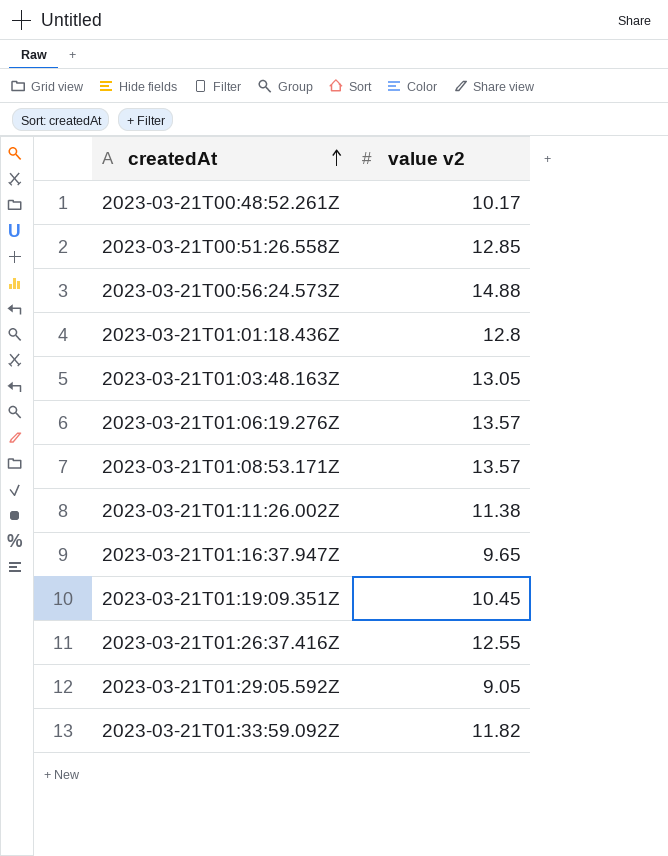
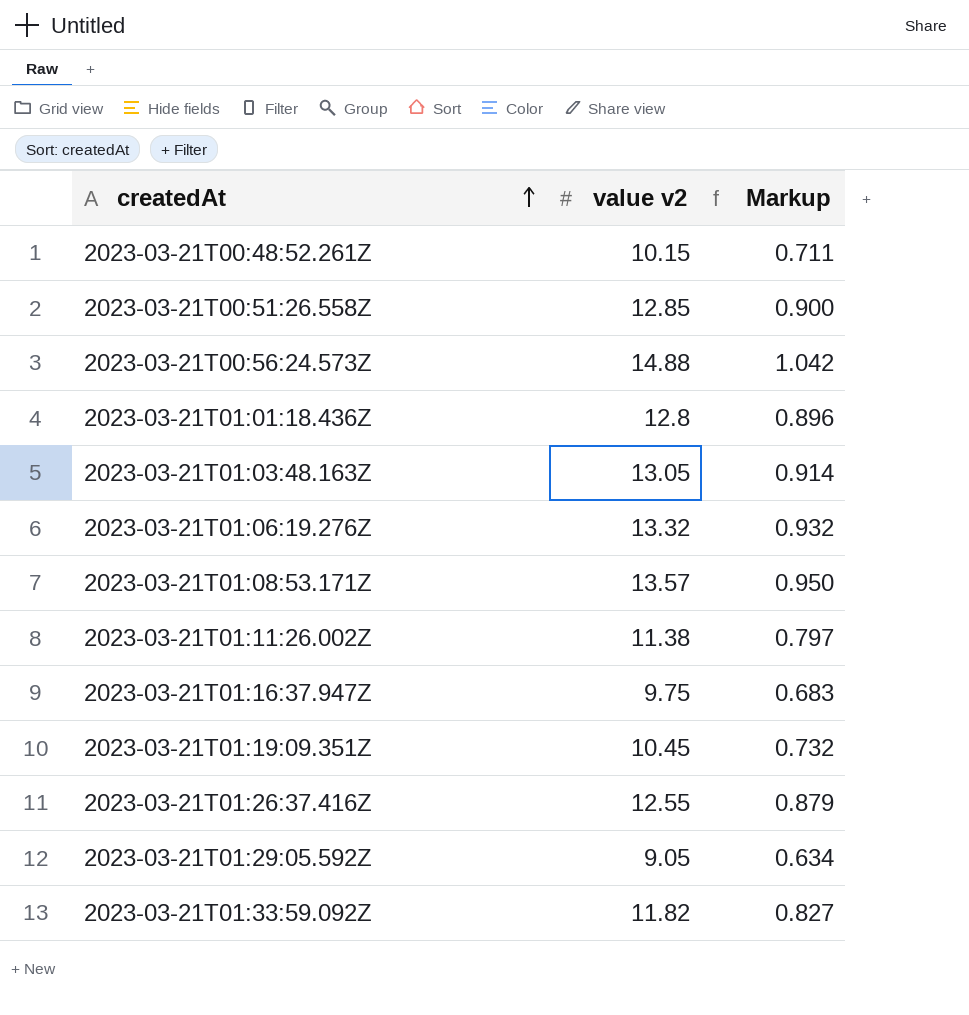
column Markup | formula: none -> [value v2] * 0.07
2023-03-21T00:48:52.261Z | value v2: 10.17 -> 10.15
2023-03-21T01:06:19.276Z | value v2: 13.57 -> 13.32
2023-03-21T01:16:37.947Z | value v2: 9.65 -> 9.75

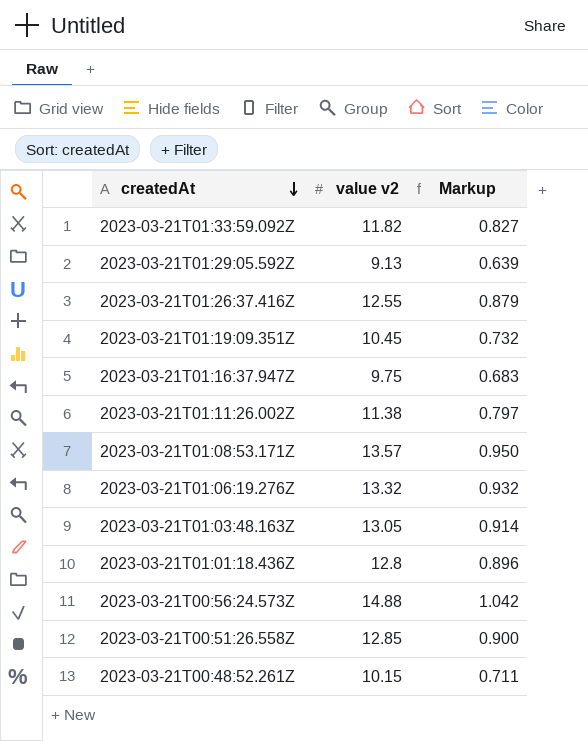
row order: createdAt ascending -> createdAt descending
2023-03-21T01:29:05.592Z | value v2: 9.05 -> 9.13
2023-03-21T01:29:05.592Z | Markup: 0.634 -> 0.639

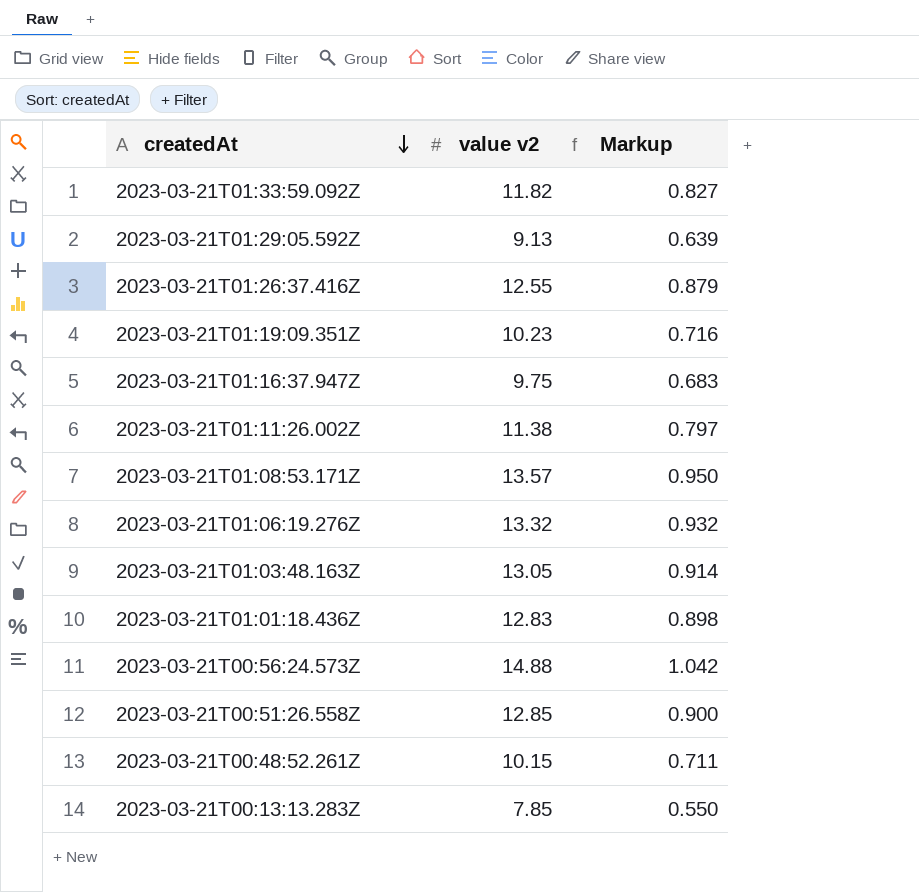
2023-03-21T01:19:09.351Z | value v2: 10.45 -> 10.23
2023-03-21T01:19:09.351Z | Markup: 0.732 -> 0.716
2023-03-21T01:01:18.436Z | value v2: 12.8 -> 12.83
2023-03-21T01:01:18.436Z | Markup: 0.896 -> 0.898
row 2023-03-21T00:13:13.283Z: none -> 7.85 | 0.550

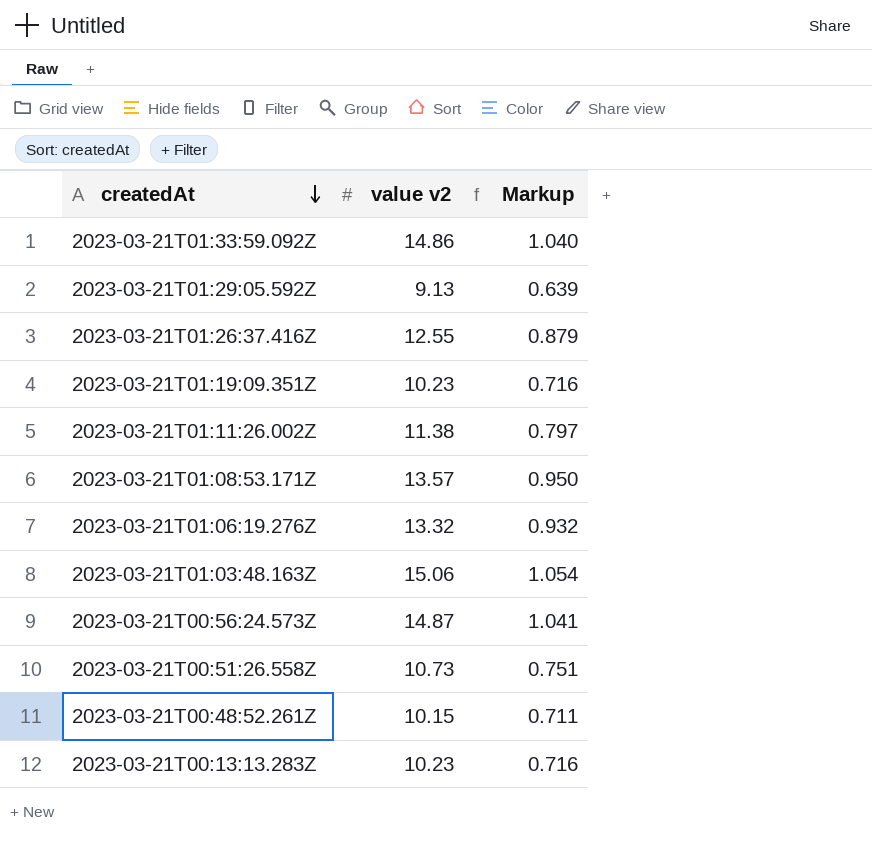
row 2023-03-21T01:16:37.947Z: 9.75 | 0.683 -> none
row 2023-03-21T01:01:18.436Z: 12.83 | 0.898 -> none
2023-03-21T01:33:59.092Z | value v2: 11.82 -> 14.86
2023-03-21T01:33:59.092Z | Markup: 0.827 -> 1.040
2023-03-21T01:03:48.163Z | value v2: 13.05 -> 15.06
2023-03-21T01:03:48.163Z | Markup: 0.914 -> 1.054
2023-03-21T00:56:24.573Z | value v2: 14.88 -> 14.87
2023-03-21T00:56:24.573Z | Markup: 1.042 -> 1.041
2023-03-21T00:51:26.558Z | value v2: 12.85 -> 10.73
2023-03-21T00:51:26.558Z | Markup: 0.900 -> 0.751
2023-03-21T00:13:13.283Z | value v2: 7.85 -> 10.23
2023-03-21T00:13:13.283Z | Markup: 0.550 -> 0.716

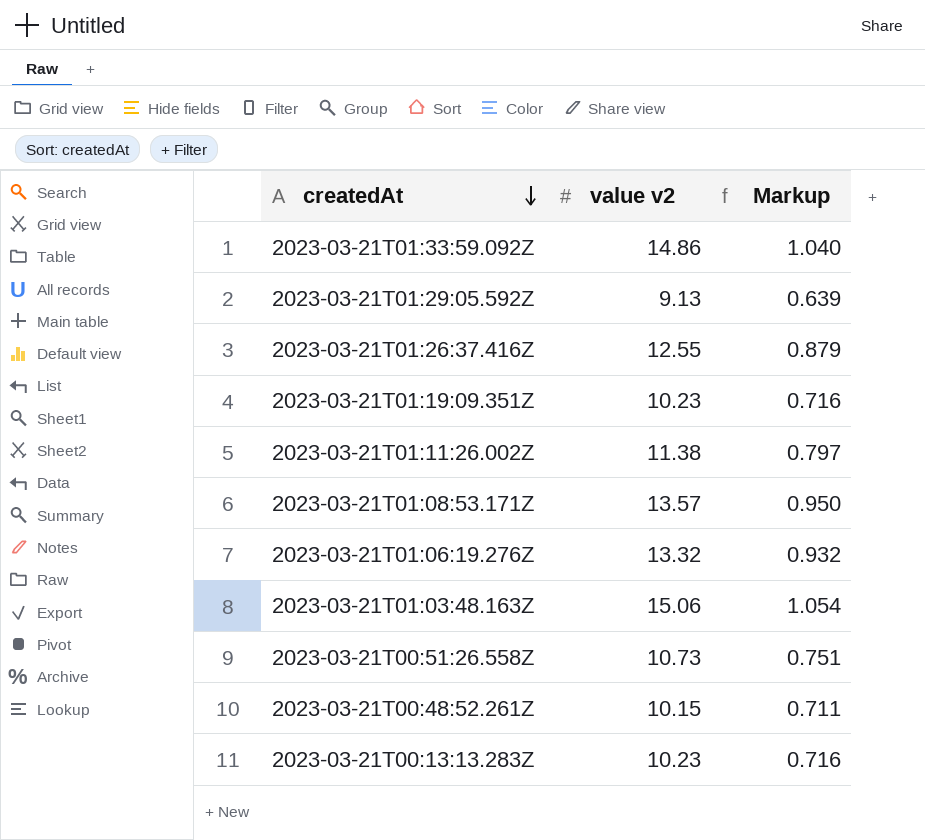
row 2023-03-21T00:56:24.573Z: 14.87 | 1.041 -> none

